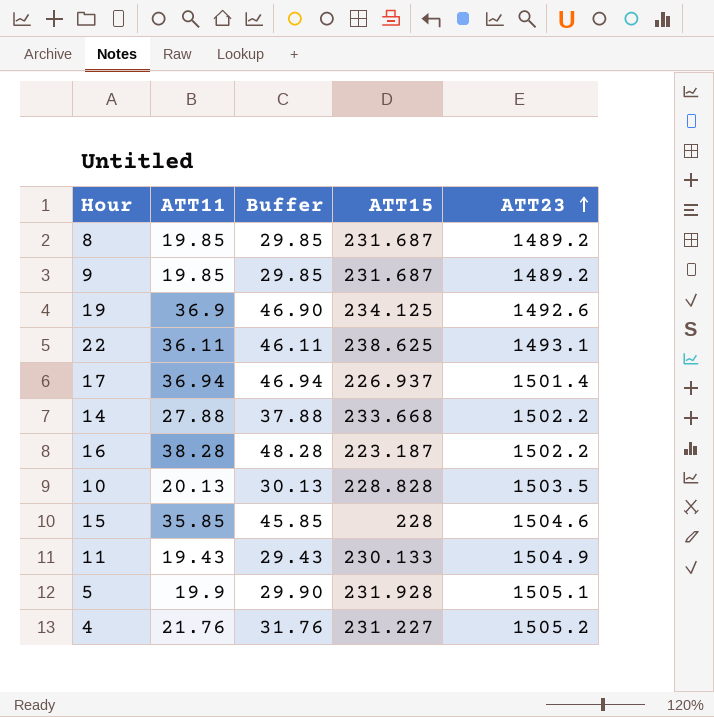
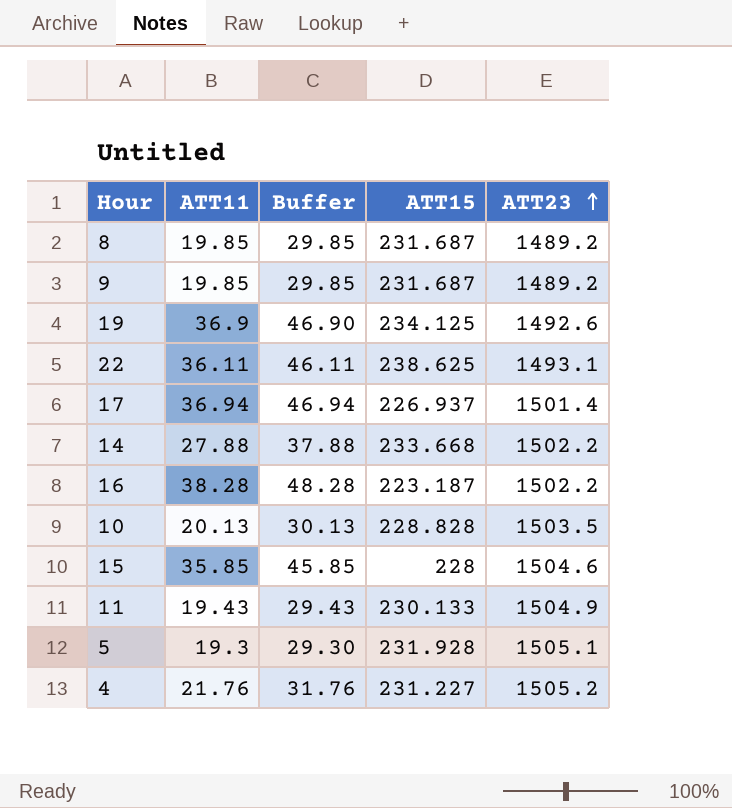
5 | ATT11: 19.9 -> 19.3
5 | Buffer: 29.90 -> 29.30

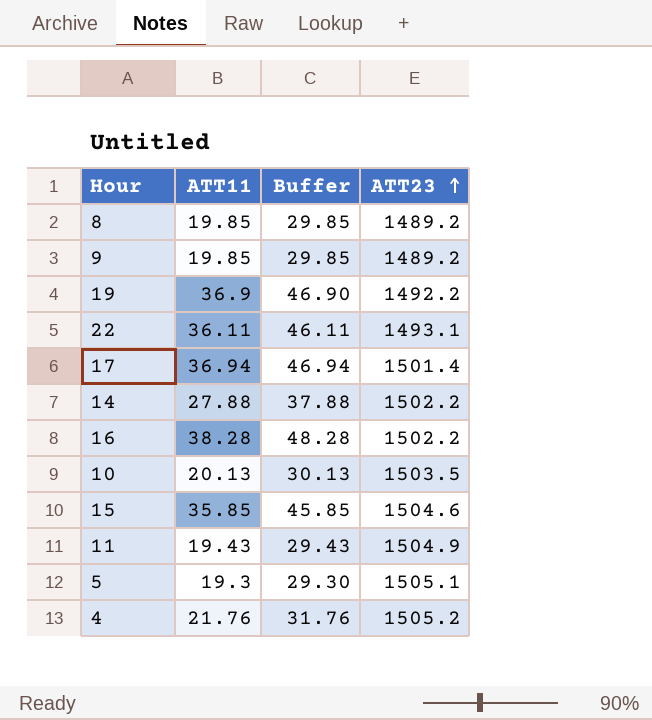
column ATT15 | position: 4 -> none
19 | ATT23: 1492.6 -> 1492.2

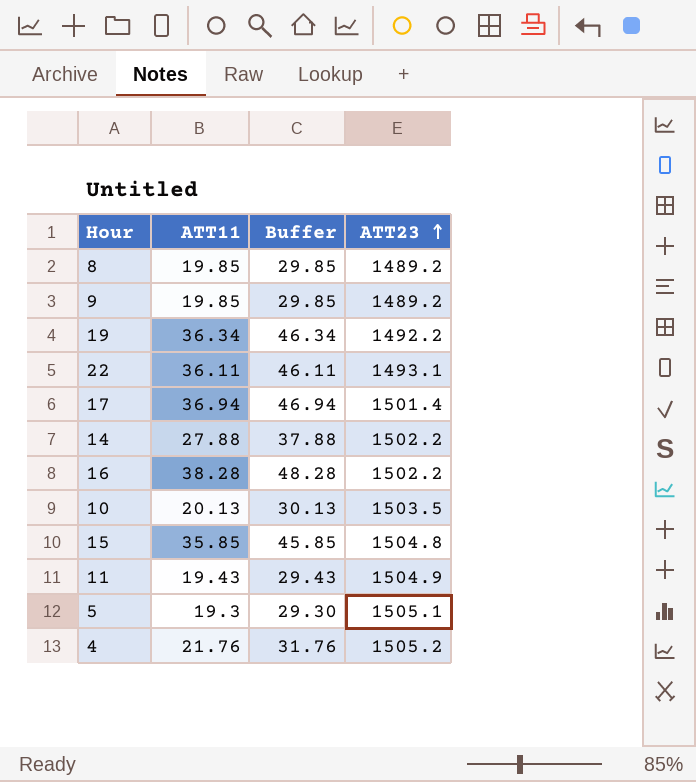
19 | ATT11: 36.9 -> 36.34
19 | Buffer: 46.90 -> 46.34
15 | ATT23: 1504.6 -> 1504.8

